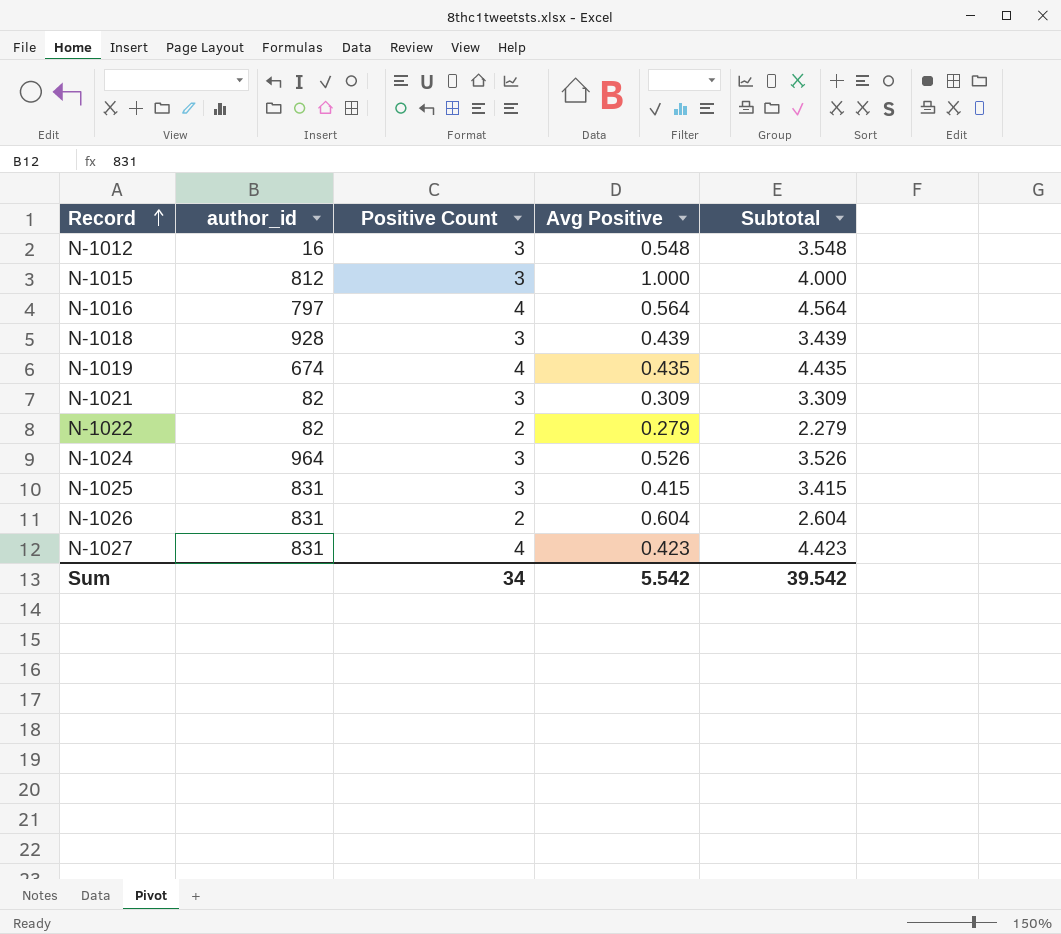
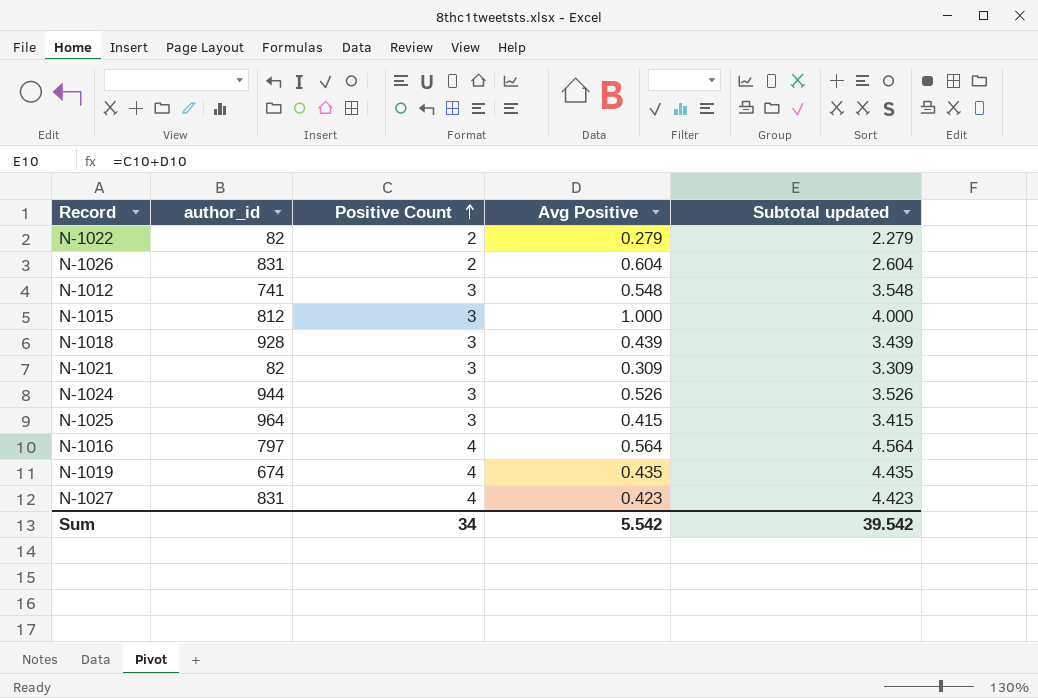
row order: Record ascending -> Positive Count ascending
column name: Subtotal -> Subtotal updated
N-1012 | author_id: 16 -> 741
N-1024 | author_id: 964 -> 944
N-1025 | author_id: 831 -> 964

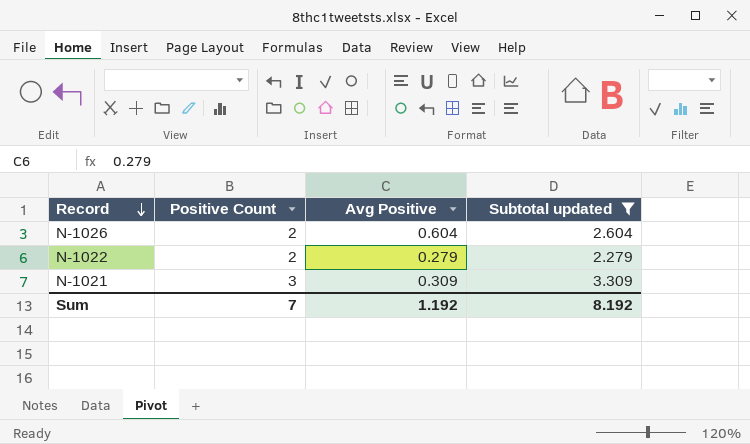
filter: none -> Subtotal updated <= 3.309
row order: Positive Count ascending -> Record descending
column author_id | position: 2 -> none
Sum | Positive Count: 34 -> 7
Sum | Avg Positive: 5.542 -> 1.192
Sum | Subtotal updated: 39.542 -> 8.192

